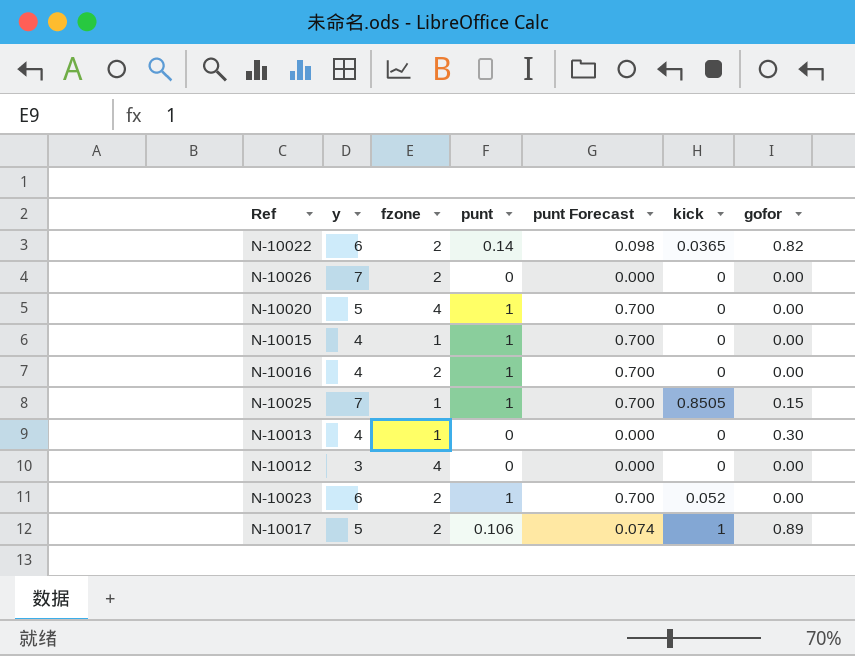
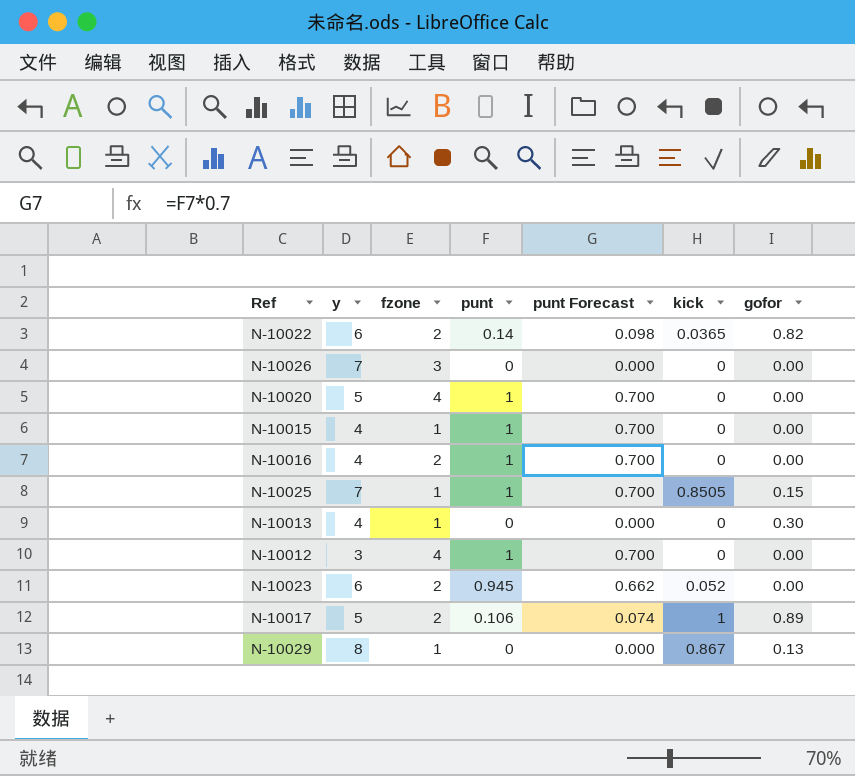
N-10026 | fzone: 2 -> 3
N-10012 | punt: 0 -> 1
N-10012 | punt Forecast: 0.000 -> 0.700
N-10023 | punt: 1 -> 0.945
N-10023 | punt Forecast: 0.700 -> 0.662
row N-10029: none -> 8 | 1 | 0 | 0.000 | 0.867 | 0.13

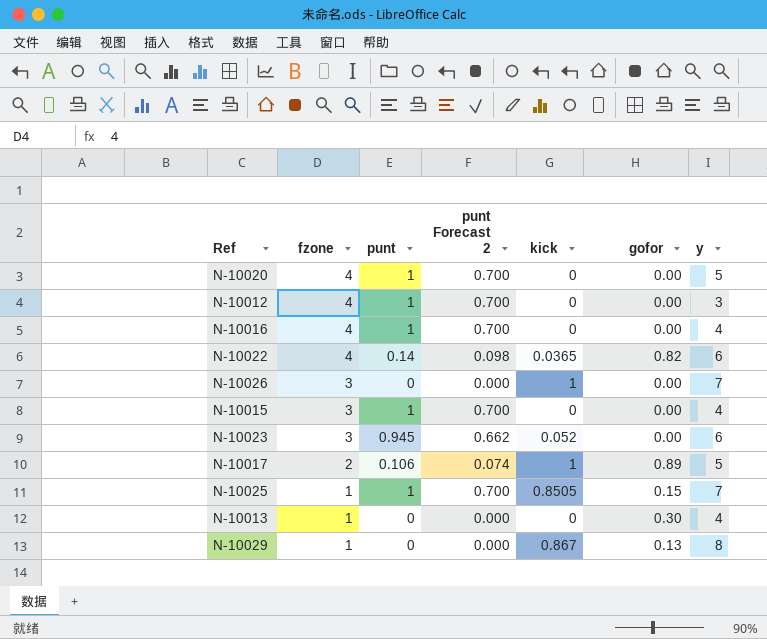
row order: none -> fzone descending
column name: punt Forecast -> punt Forecast 2
column y | position: 2 -> 7
N-10016 | fzone: 2 -> 4
N-10022 | fzone: 2 -> 4
N-10026 | kick: 0 -> 1
N-10015 | fzone: 1 -> 3
N-10023 | fzone: 2 -> 3

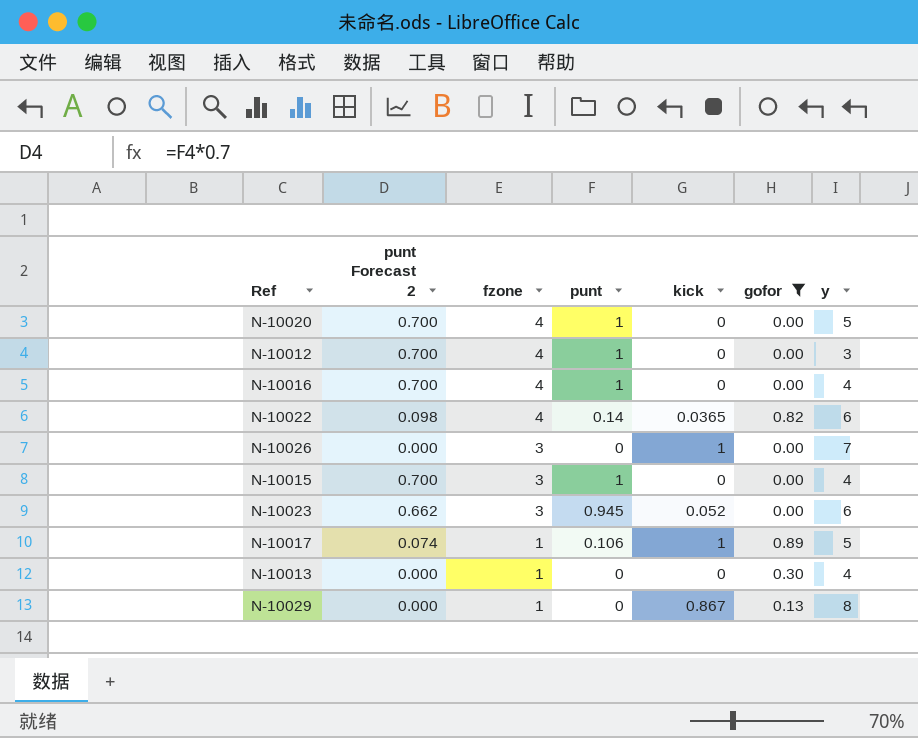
filter: none -> gofor != 0.15
column punt Forecast 2 | position: 4 -> 2
N-10017 | fzone: 2 -> 1

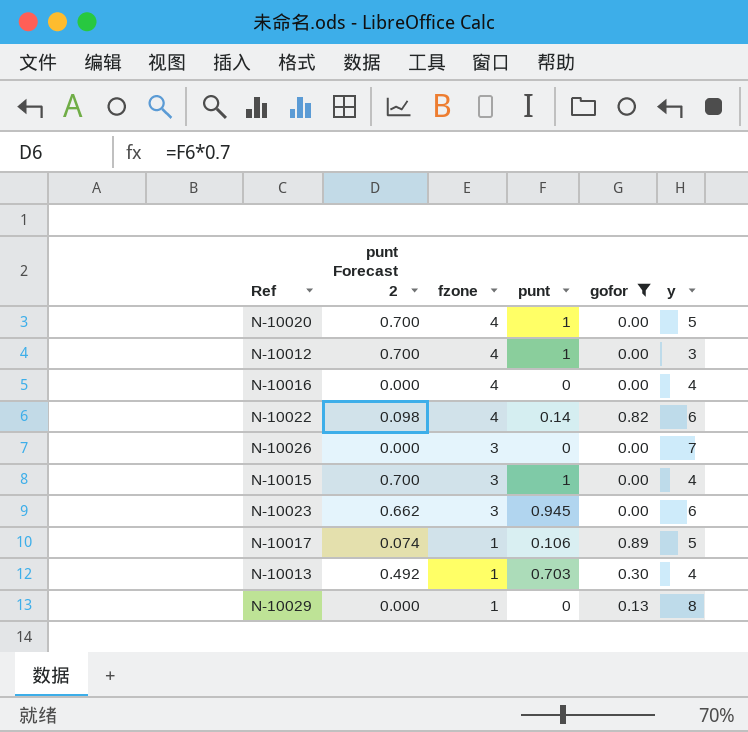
column kick | position: 5 -> none
N-10016 | punt Forecast 2: 0.700 -> 0.000
N-10016 | punt: 1 -> 0
N-10013 | punt Forecast 2: 0.000 -> 0.492
N-10013 | punt: 0 -> 0.703

